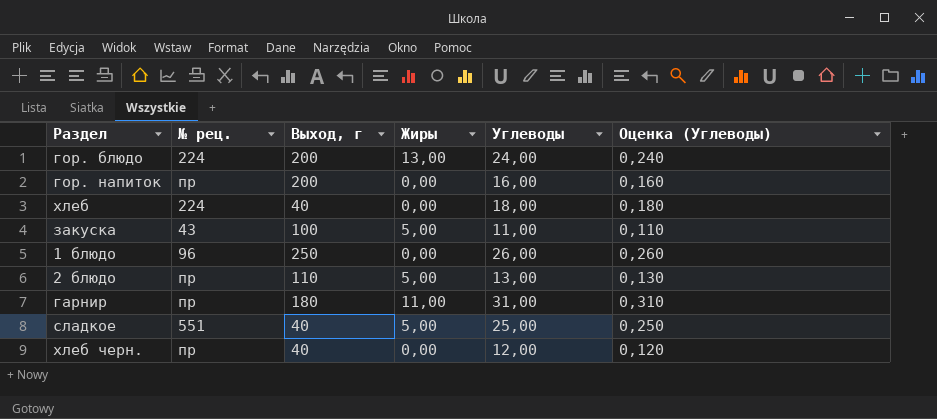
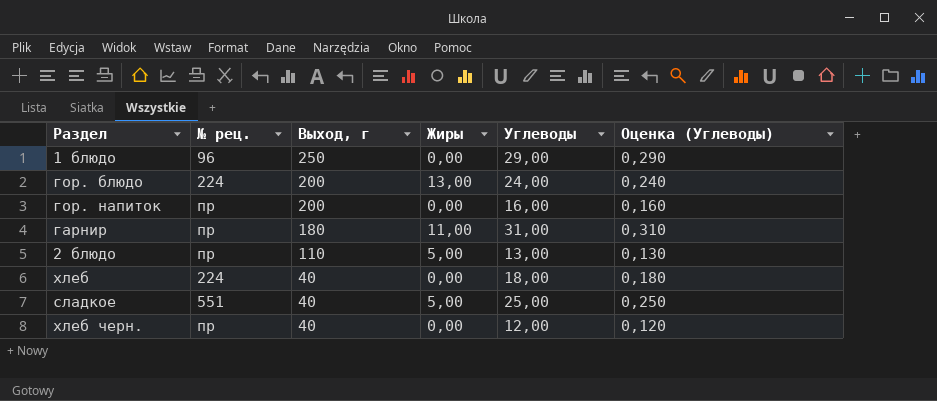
row order: none -> Выход, г descending
row закуска: 43 | 100 | 5,00 | 11,00 | 0,110 -> none
1 блюдо | Углеводы: 26,00 -> 29,00
1 блюдо | Оценка (Углеводы): 0,260 -> 0,290

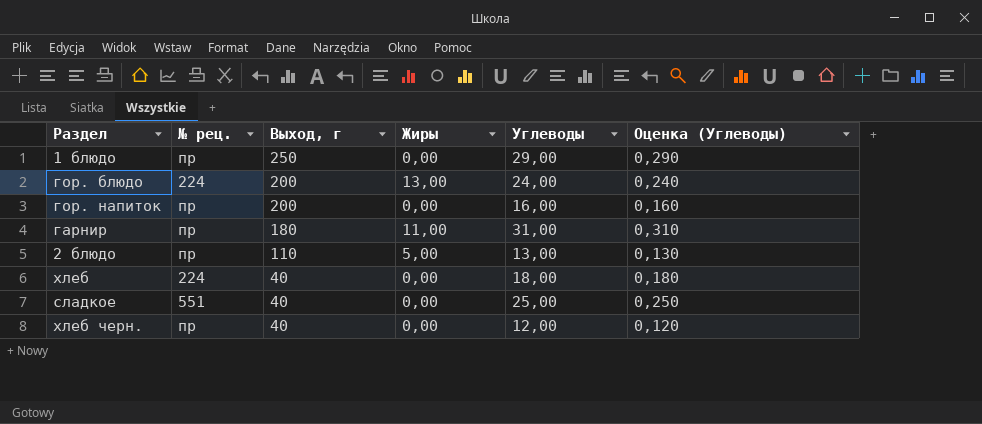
1 блюдо | № рец.: 96 -> пр
сладкое | Жиры: 5,00 -> 0,00

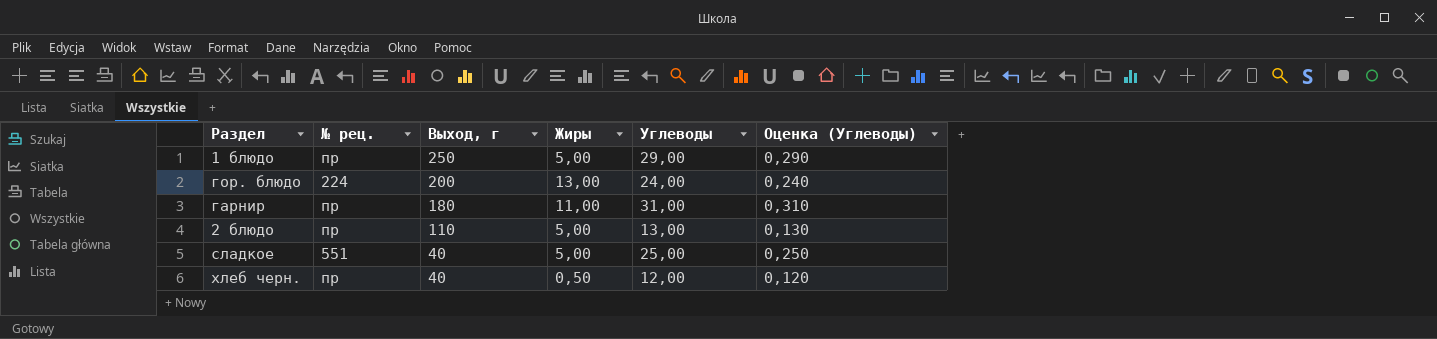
row гор. напиток: пр | 200 | 0,00 | 16,00 | 0,160 -> none
row хлеб: 224 | 40 | 0,00 | 18,00 | 0,180 -> none
1 блюдо | Жиры: 0,00 -> 5,00
сладкое | Жиры: 0,00 -> 5,00
хлеб черн. | Жиры: 0,00 -> 0,50

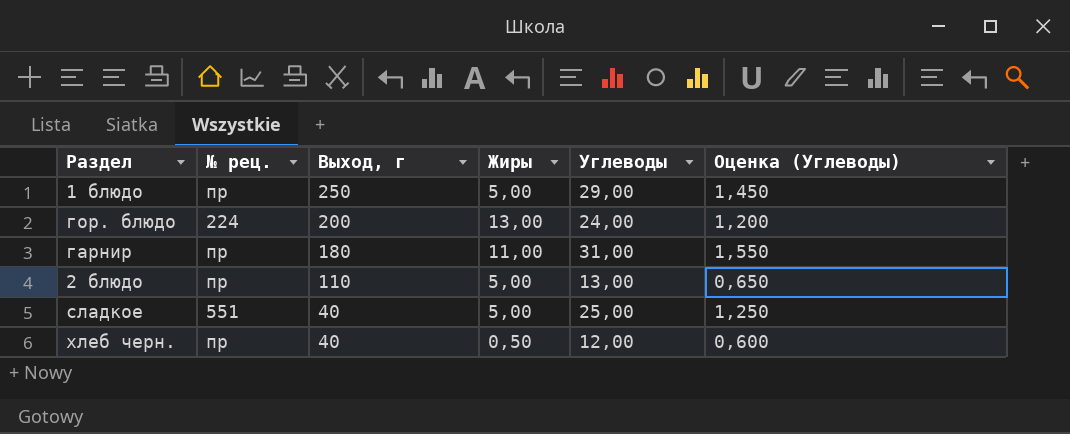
column Оценка (Углеводы) | formula: [Углеводы] * 0,01 -> [Углеводы] * 0,05

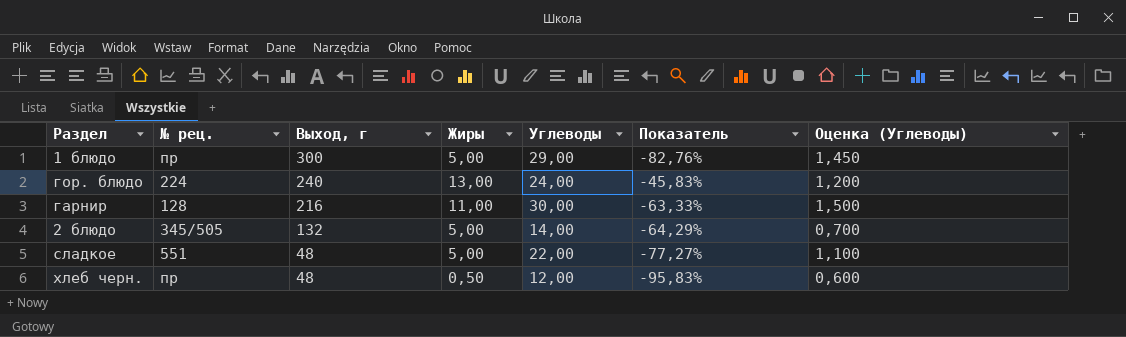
column Показатель | formula: none -> ([Жиры] - [Углеводы]) / [Углеводы]
1 блюдо | Выход, г: 250 -> 300
гор. блюдо | Выход, г: 200 -> 240
гарнир | № рец.: пр -> 128
гарнир | Выход, г: 180 -> 216
гарнир | Углеводы: 31,00 -> 30,00
гарнир | Оценка (Углеводы): 1,550 -> 1,500
2 блюдо | № рец.: пр -> 345/505
2 блюдо | Выход, г: 110 -> 132
2 блюдо | Углеводы: 13,00 -> 14,00
2 блюдо | Оценка (Углеводы): 0,650 -> 0,700
сладкое | Выход, г: 40 -> 48
сладкое | Углеводы: 25,00 -> 22,00
сладкое | Оценка (Углеводы): 1,250 -> 1,100
хлеб черн. | Выход, г: 40 -> 48

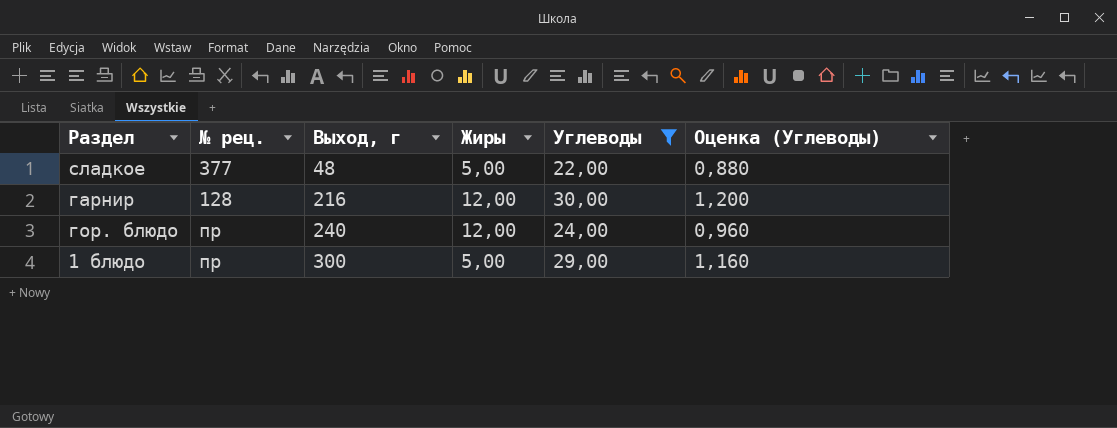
filter: none -> Углеводы >= 22,00
row order: Выход, г descending -> Выход, г ascending
column Показатель | formula: ([Жиры] - [Углеводы]) / [Углеводы] -> none
column Оценка (Углеводы) | formula: [Углеводы] * 0,05 -> [Углеводы] * 0,04
сладкое | № рец.: 551 -> 377
гарнир | Жиры: 11,00 -> 12,00
гор. блюдо | № рец.: 224 -> пр
гор. блюдо | Жиры: 13,00 -> 12,00

